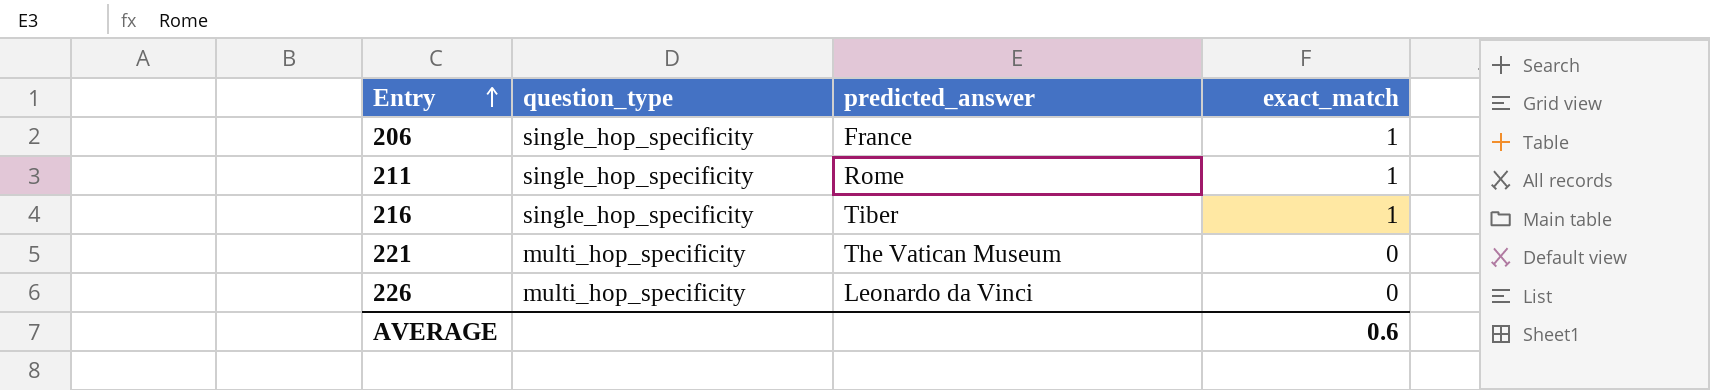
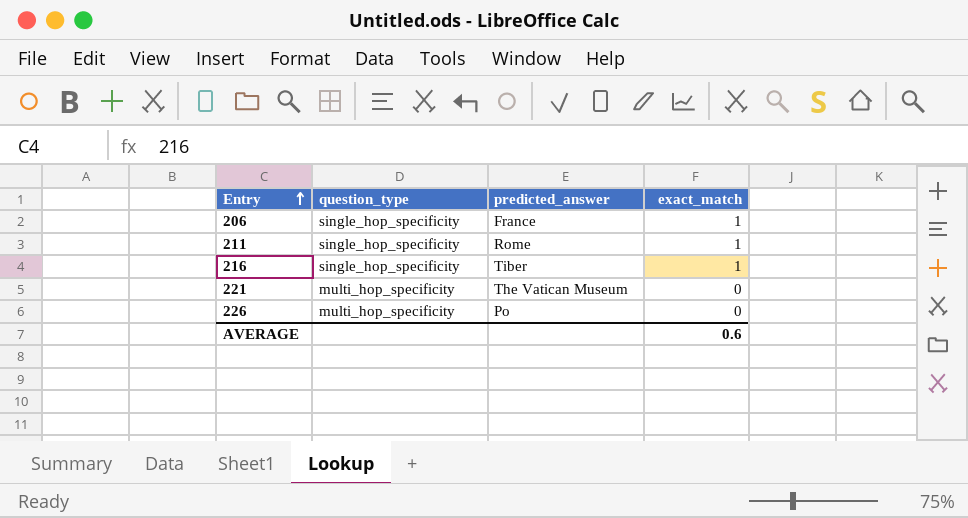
226 | predicted_answer: Leonardo da Vinci -> Po

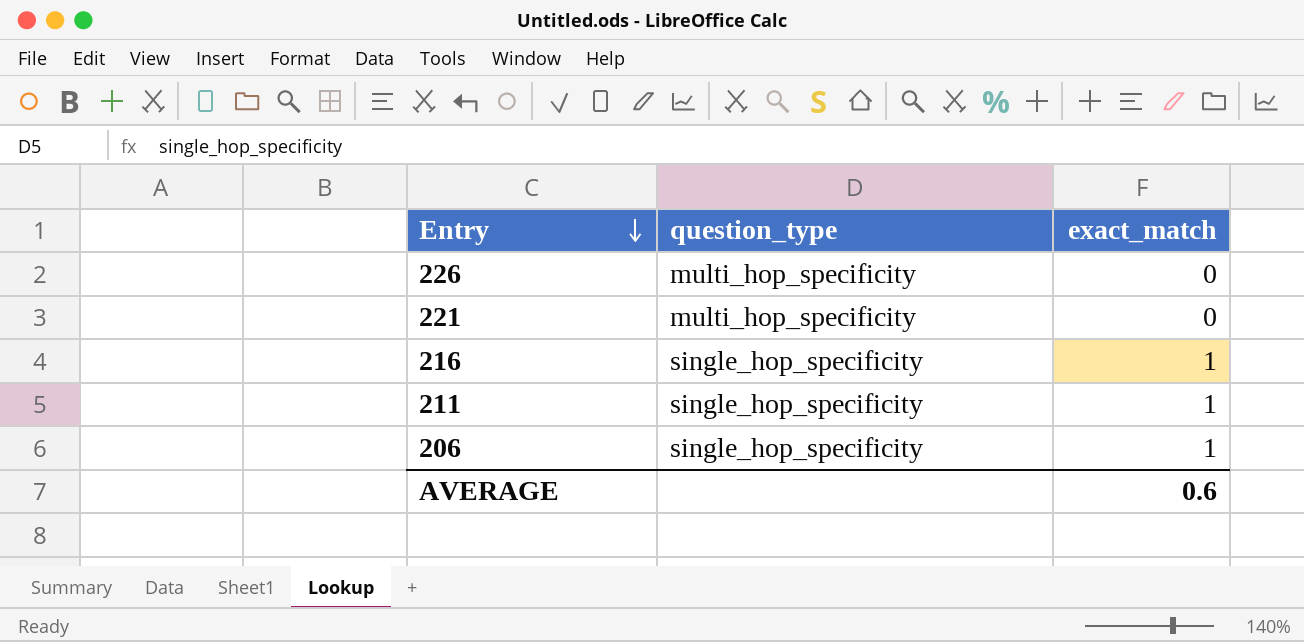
row order: Entry ascending -> Entry descending
column predicted_answer | position: 3 -> none

